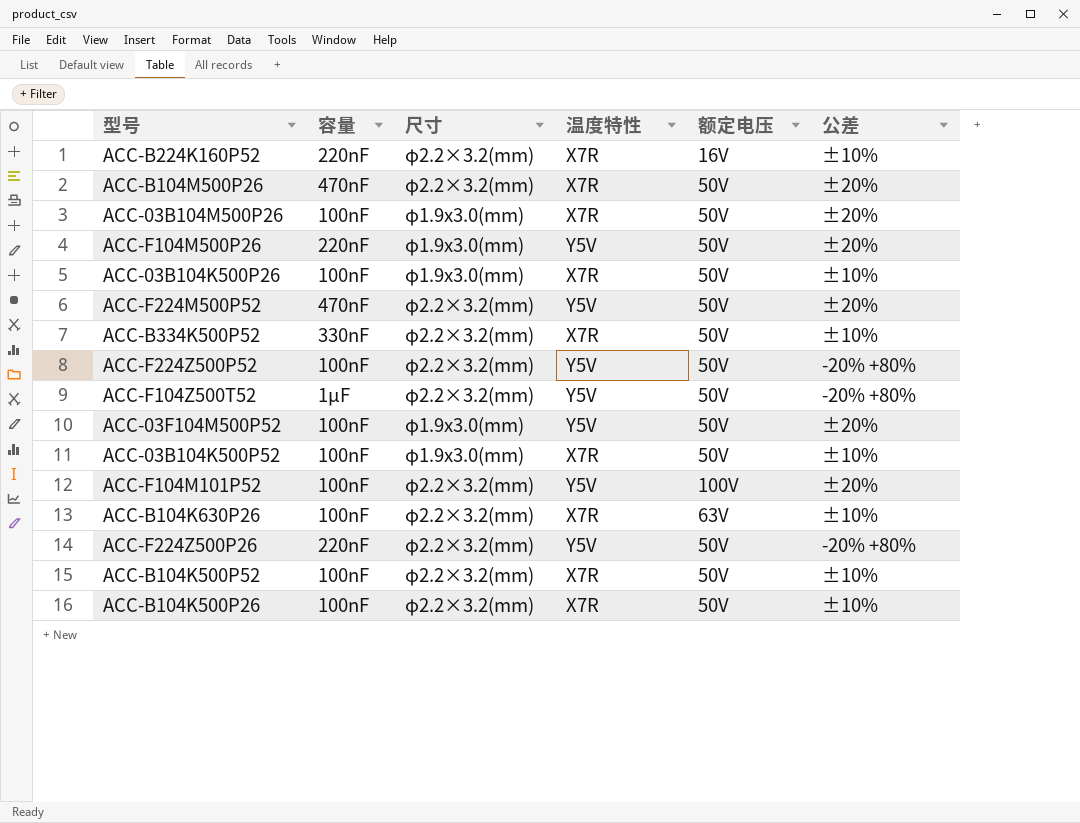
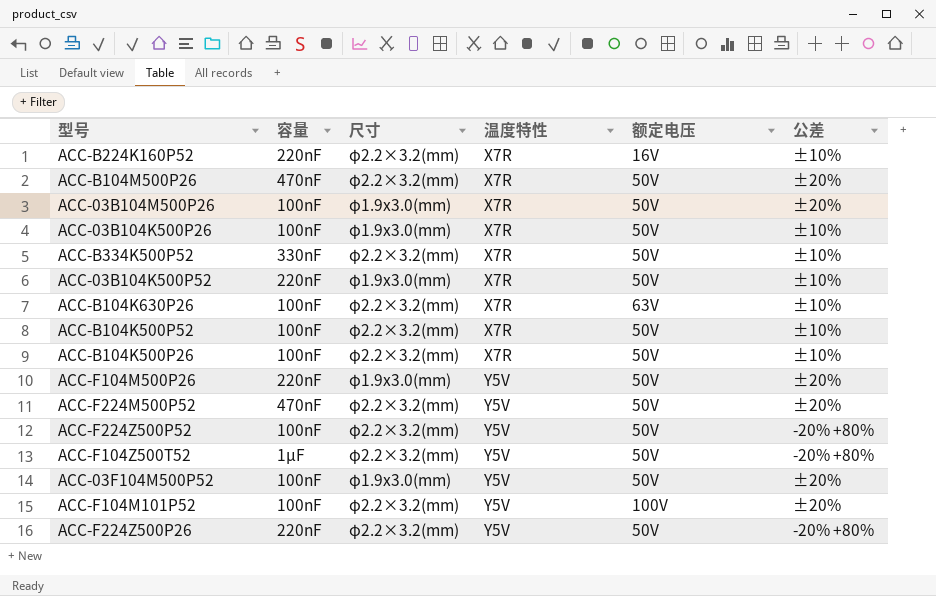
row order: none -> 温度特性 ascending
ACC-03B104K500P52 | 容量: 100nF -> 220nF

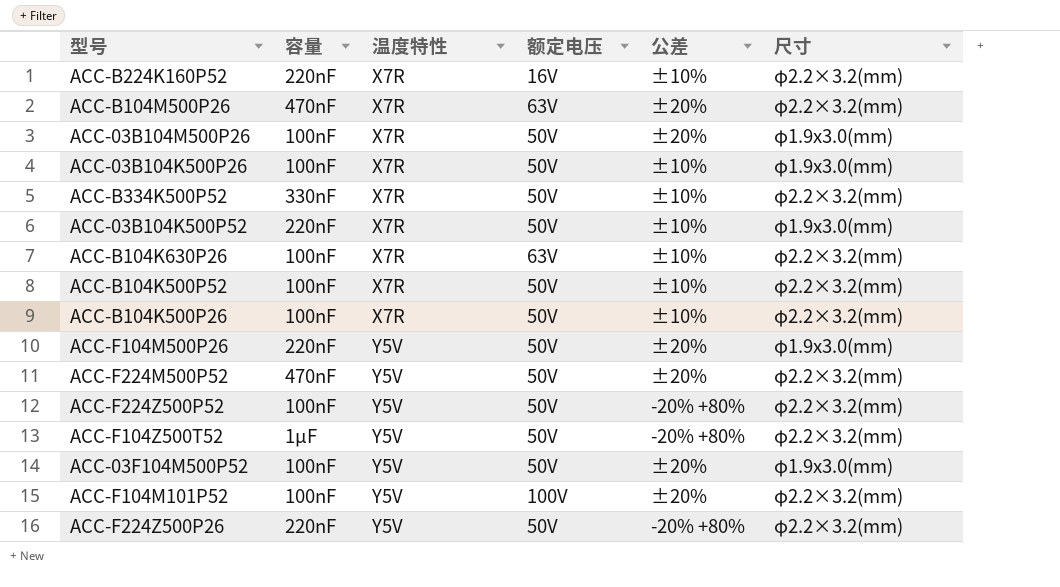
column 尺寸 | position: 3 -> 6
ACC-B104M500P26 | 额定电压: 50V -> 63V

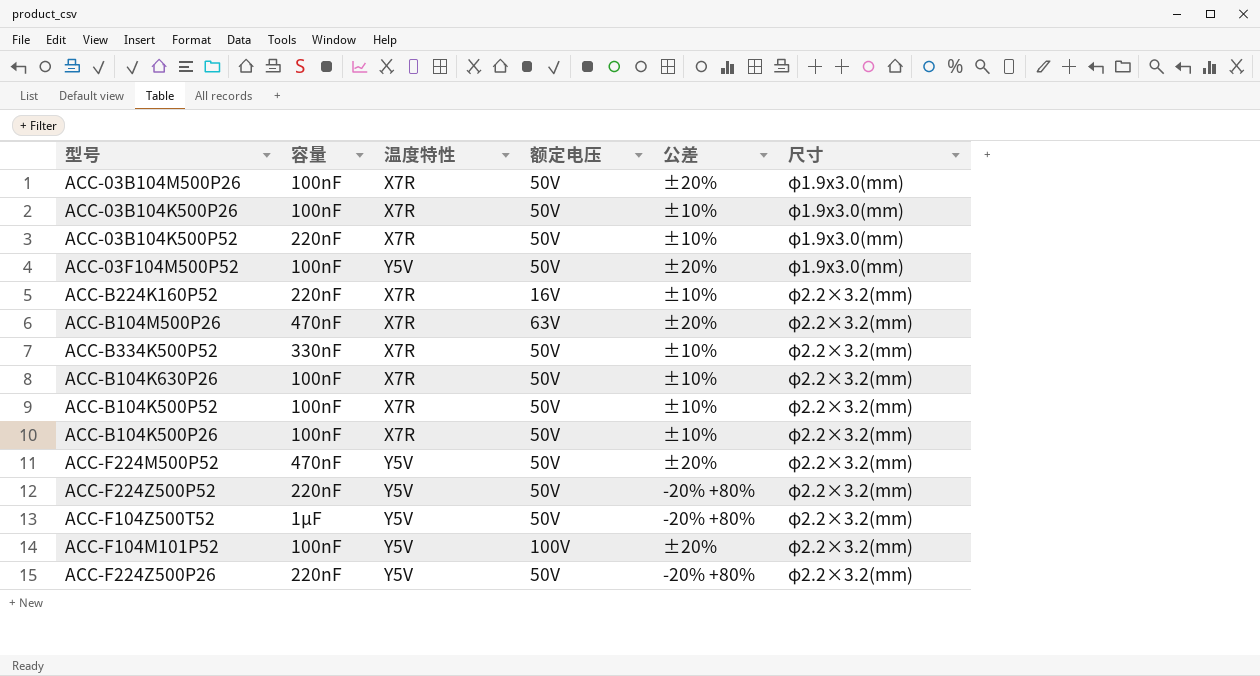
row order: 温度特性 ascending -> 尺寸 ascending
row ACC-F104M500P26: 220nF | Y5V | 50V | ±20% | φ1.9x3.0(mm) -> none
ACC-B104K630P26 | 额定电压: 63V -> 50V
ACC-F224Z500P52 | 容量: 100nF -> 220nF

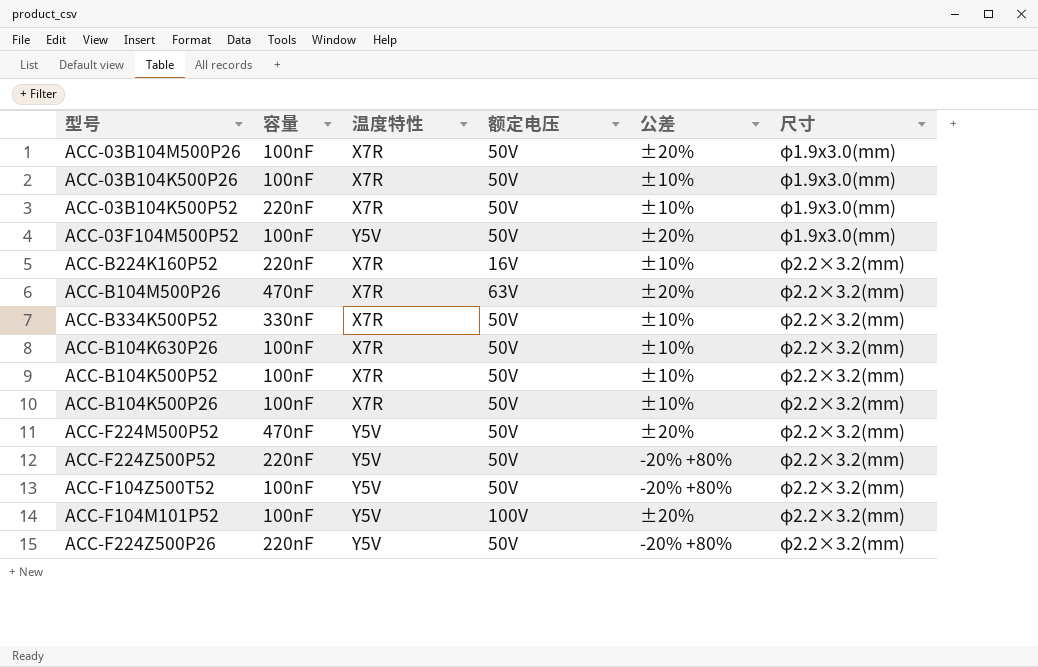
ACC-F104Z500T52 | 容量: 1μF -> 100nF

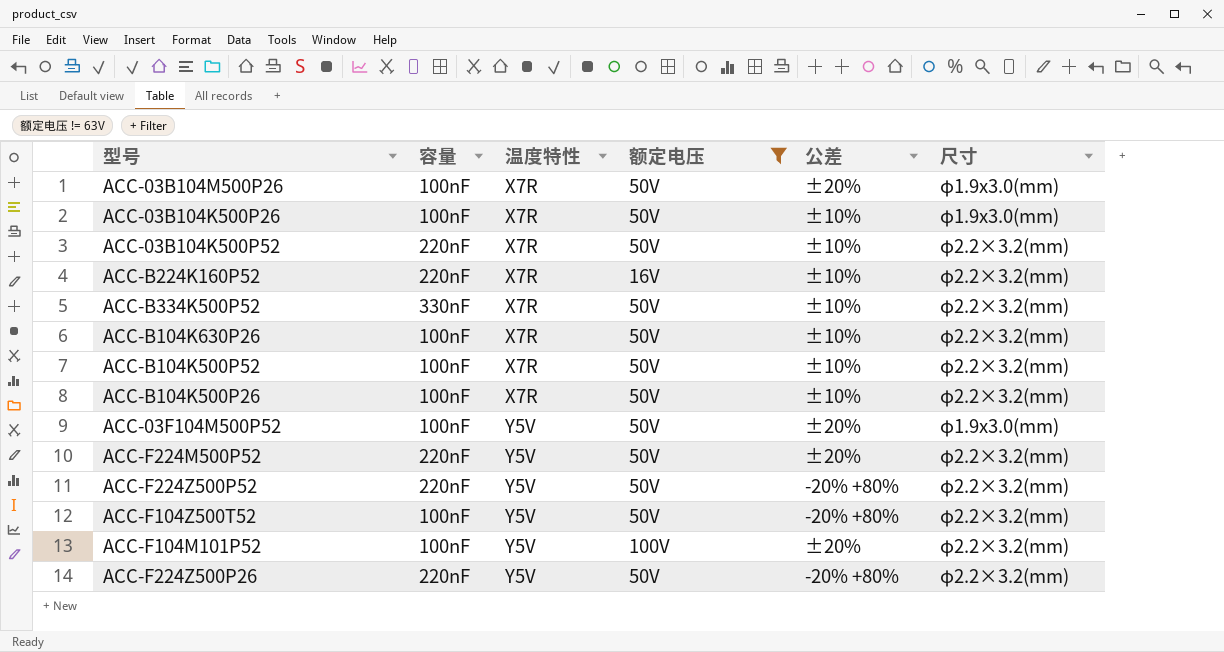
filter: none -> 额定电压 != 63V
row order: 尺寸 ascending -> 温度特性 ascending
ACC-03B104K500P52 | 尺寸: φ1.9x3.0(mm) -> φ2.2×3.2(mm)
ACC-F224M500P52 | 容量: 470nF -> 220nF

